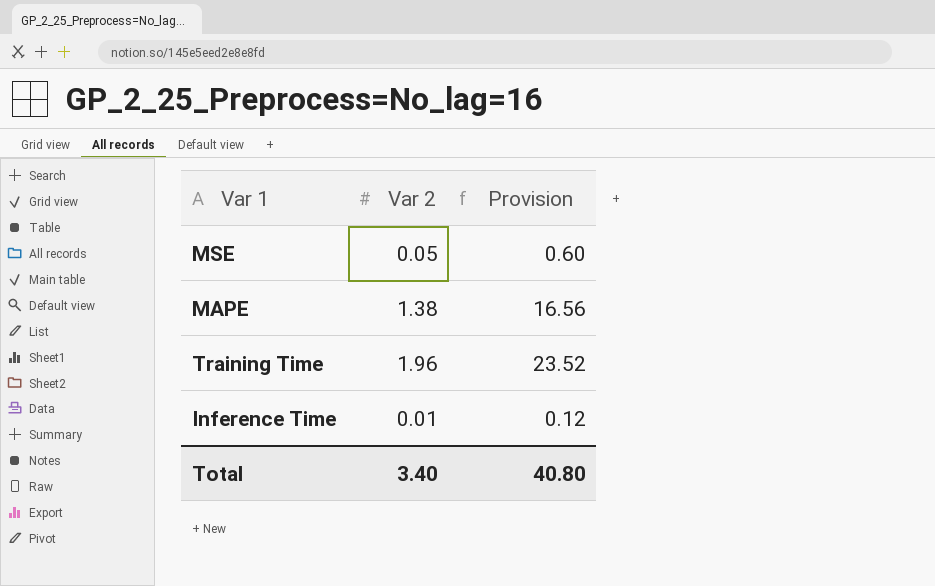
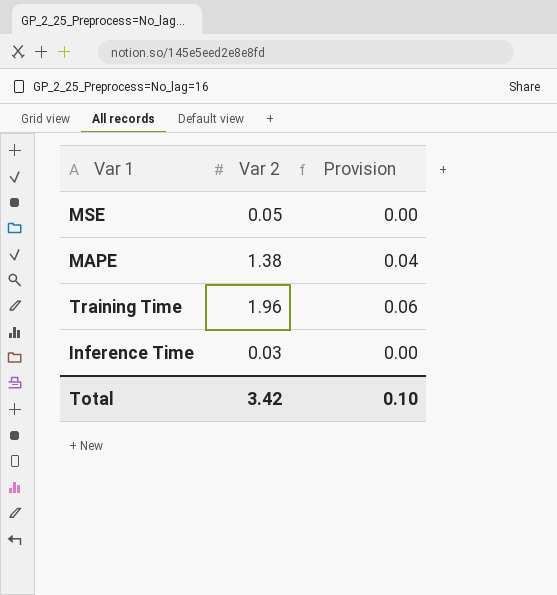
column Provision | formula: [Var 2] * 12 -> [Var 2] * 0.03
Inference Time | Var 2: 0.01 -> 0.03
Total | Var 2: 3.40 -> 3.42
Total | Provision: 40.80 -> 0.10

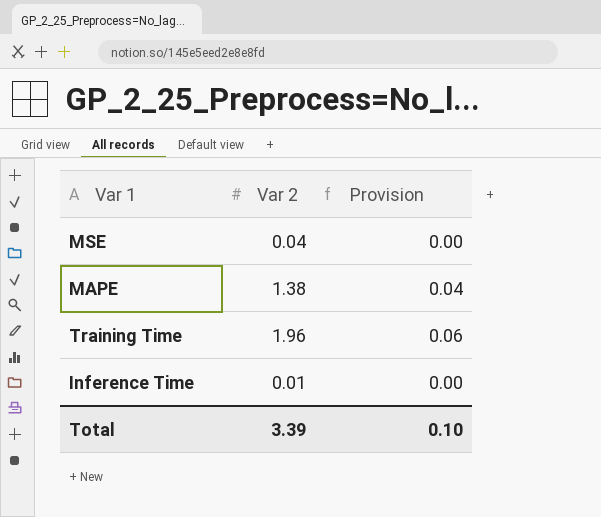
MSE | Var 2: 0.05 -> 0.04
Inference Time | Var 2: 0.03 -> 0.01
Total | Var 2: 3.42 -> 3.39

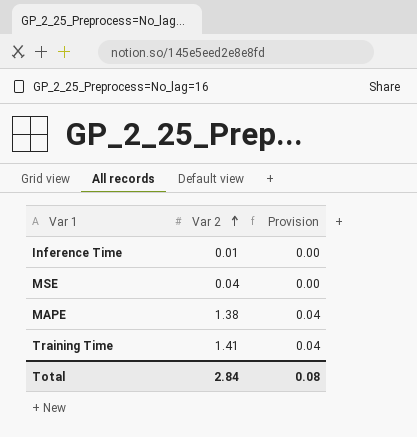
row order: none -> Var 2 ascending
Training Time | Var 2: 1.96 -> 1.41
Training Time | Provision: 0.06 -> 0.04
Total | Var 2: 3.39 -> 2.84
Total | Provision: 0.10 -> 0.08

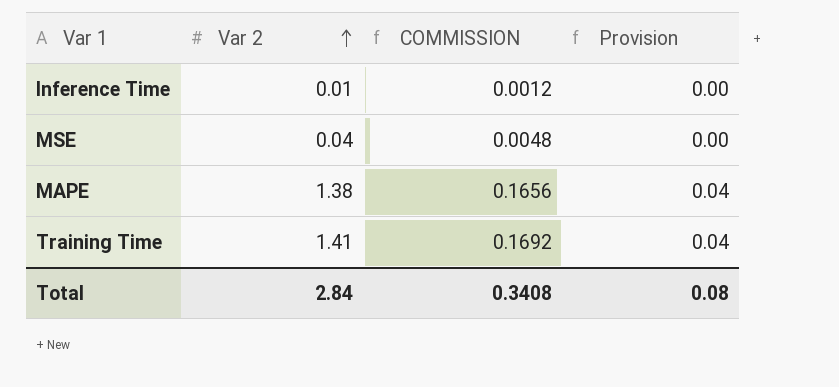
column COMMISSION | formula: none -> [Var 2] * 0.12

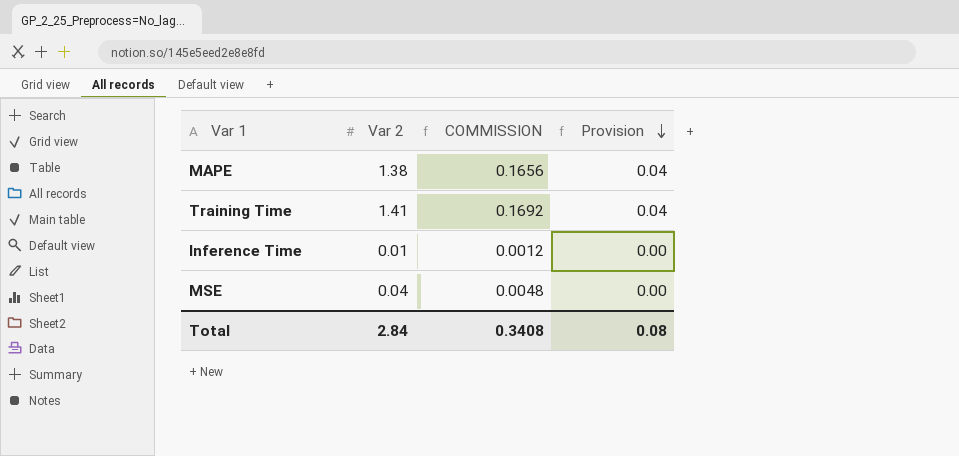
row order: Var 2 ascending -> Provision descending

